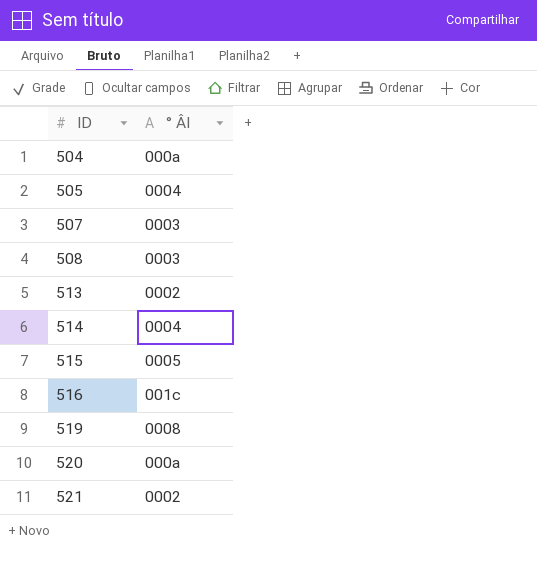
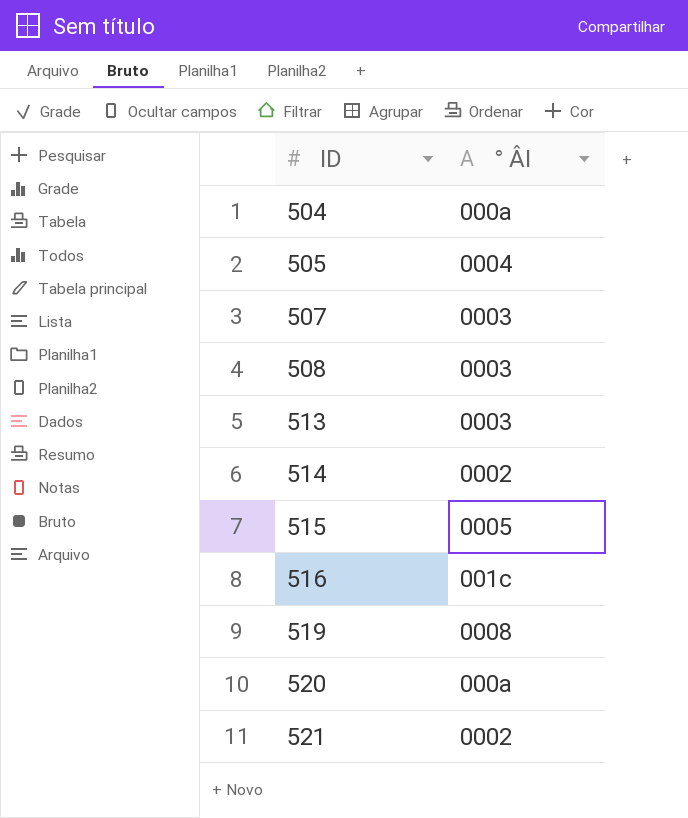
513 | ° ÂI: 0002 -> 0003
514 | ° ÂI: 0004 -> 0002

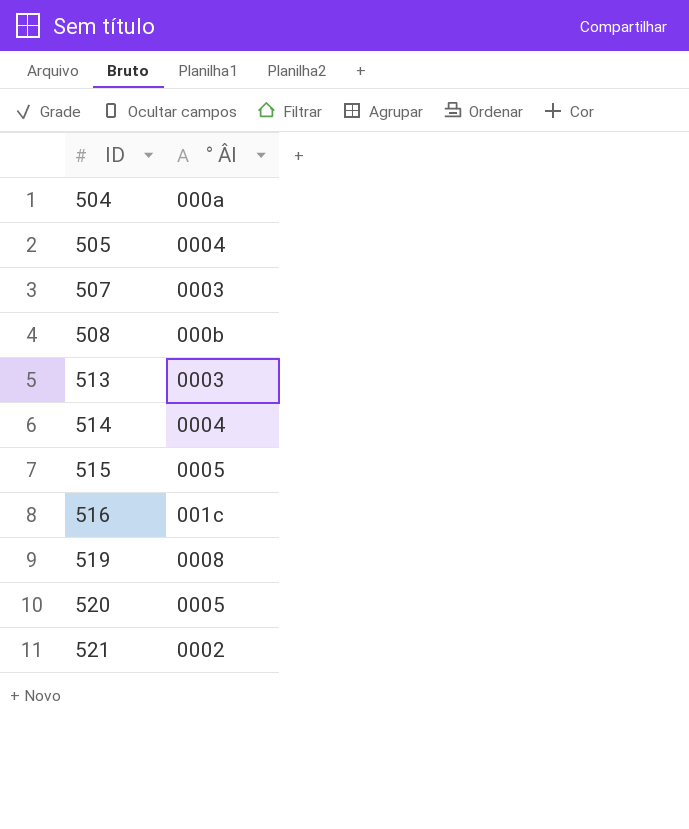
508 | ° ÂI: 0003 -> 000b
514 | ° ÂI: 0002 -> 0004
520 | ° ÂI: 000a -> 0005

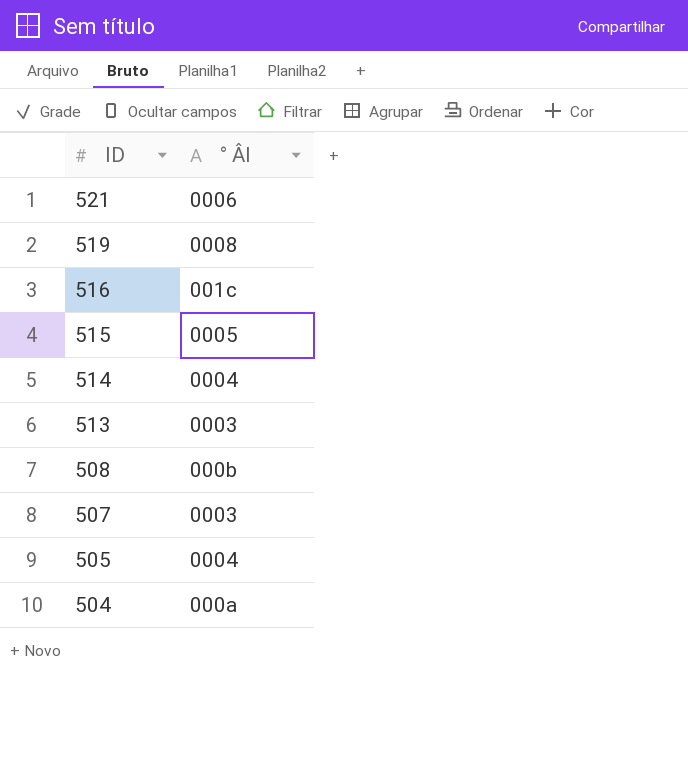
row order: ID ascending -> ID descending
row 520: 0005 -> none
521 | ° ÂI: 0002 -> 0006

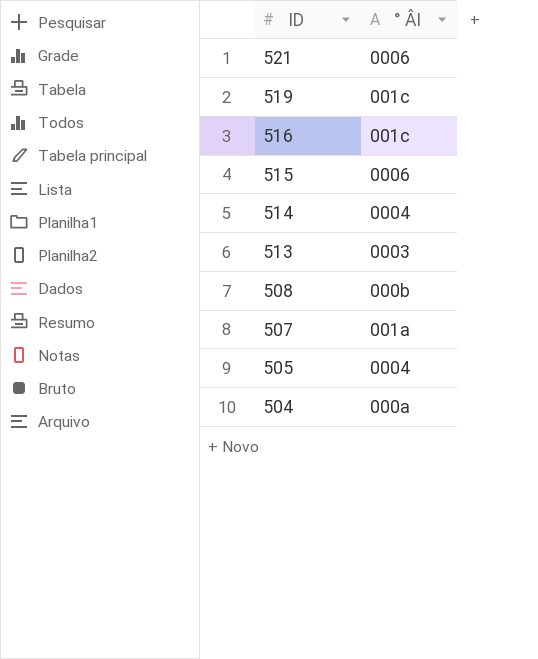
519 | ° ÂI: 0008 -> 001c
515 | ° ÂI: 0005 -> 0006
507 | ° ÂI: 0003 -> 001a

